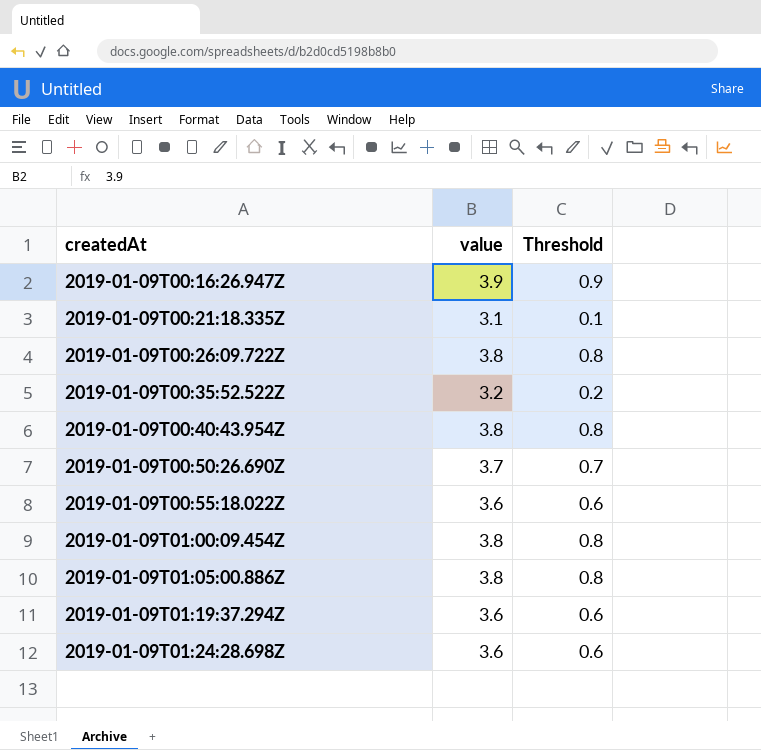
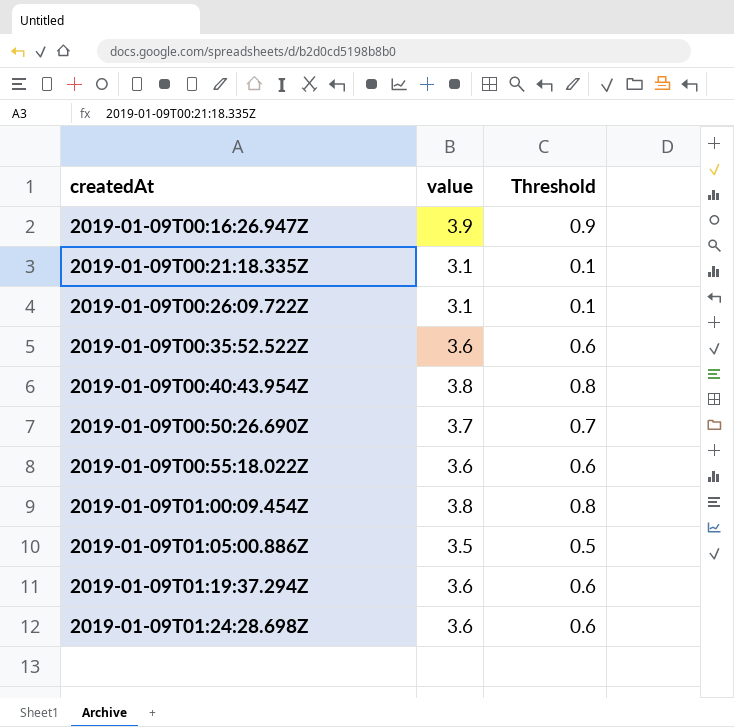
2019-01-09T00:26:09.722Z | value: 3.8 -> 3.1
2019-01-09T00:26:09.722Z | Threshold: 0.8 -> 0.1
2019-01-09T00:35:52.522Z | value: 3.2 -> 3.6
2019-01-09T00:35:52.522Z | Threshold: 0.2 -> 0.6
2019-01-09T01:05:00.886Z | value: 3.8 -> 3.5
2019-01-09T01:05:00.886Z | Threshold: 0.8 -> 0.5

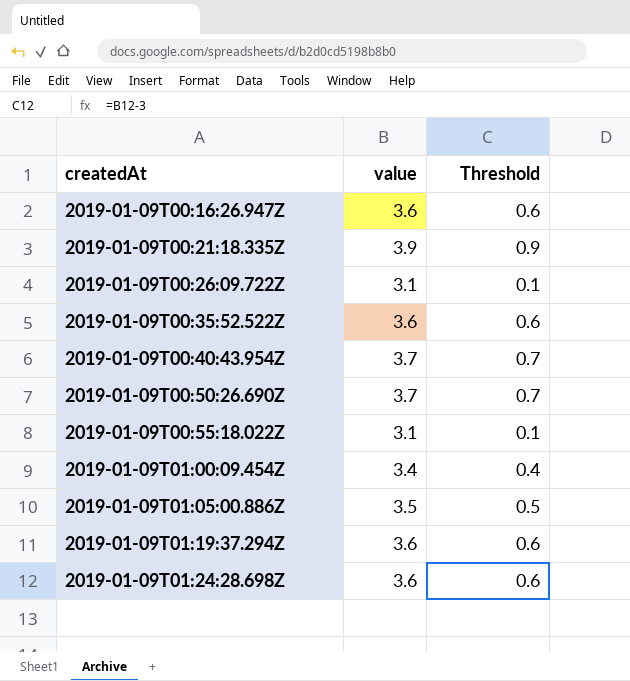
2019-01-09T00:16:26.947Z | value: 3.9 -> 3.6
2019-01-09T00:16:26.947Z | Threshold: 0.9 -> 0.6
2019-01-09T00:21:18.335Z | value: 3.1 -> 3.9
2019-01-09T00:21:18.335Z | Threshold: 0.1 -> 0.9
2019-01-09T00:40:43.954Z | value: 3.8 -> 3.7
2019-01-09T00:40:43.954Z | Threshold: 0.8 -> 0.7
2019-01-09T00:55:18.022Z | value: 3.6 -> 3.1
2019-01-09T00:55:18.022Z | Threshold: 0.6 -> 0.1
2019-01-09T01:00:09.454Z | value: 3.8 -> 3.4
2019-01-09T01:00:09.454Z | Threshold: 0.8 -> 0.4

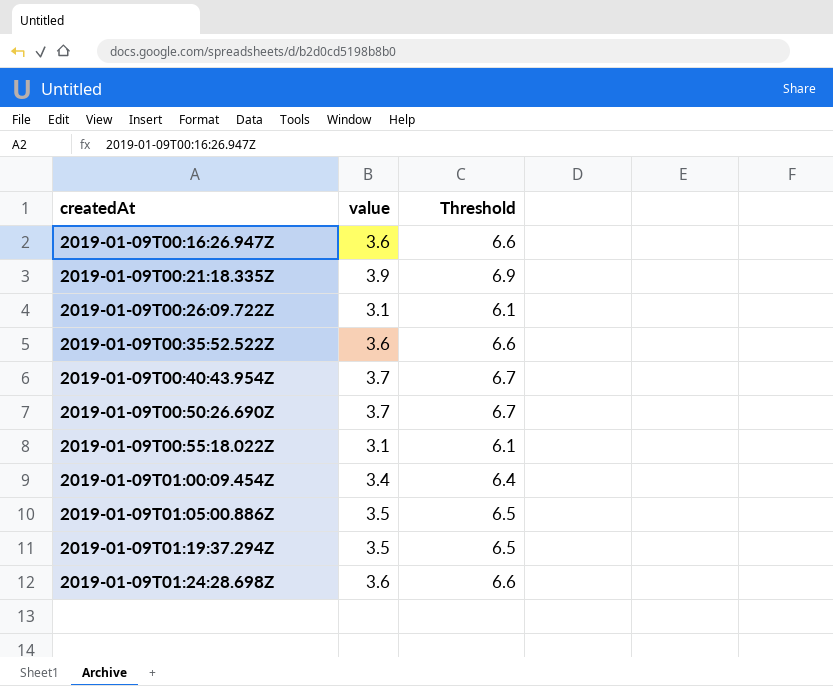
column Threshold | formula: [value] - 3 -> [value] + 3
2019-01-09T01:19:37.294Z | value: 3.6 -> 3.5

